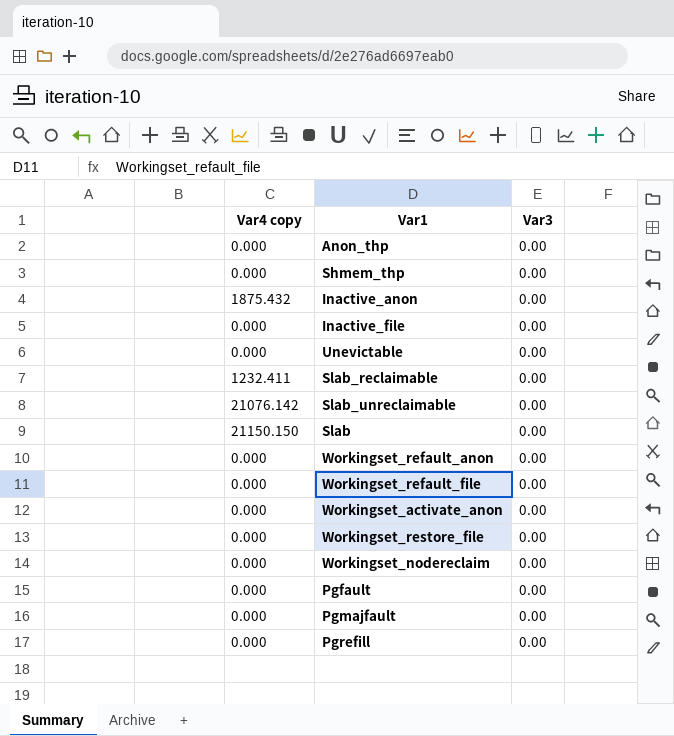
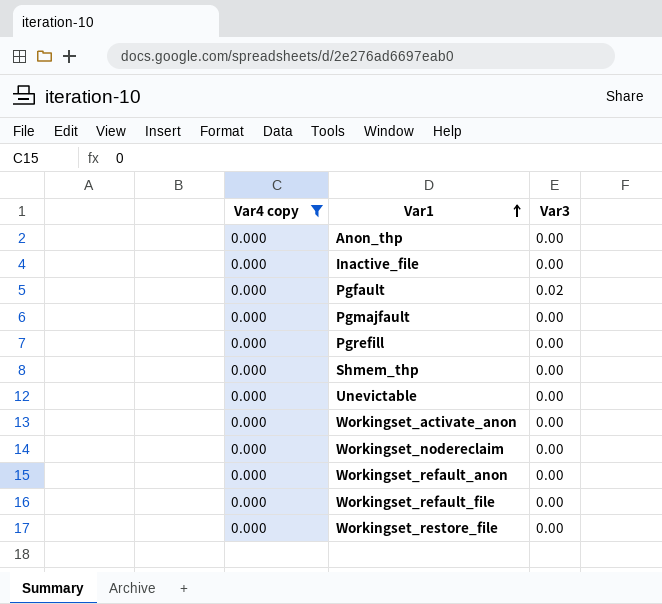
filter: none -> Var4 copy = 0.000
row order: none -> Var1 ascending
Pgfault | Var3: 0.00 -> 0.02

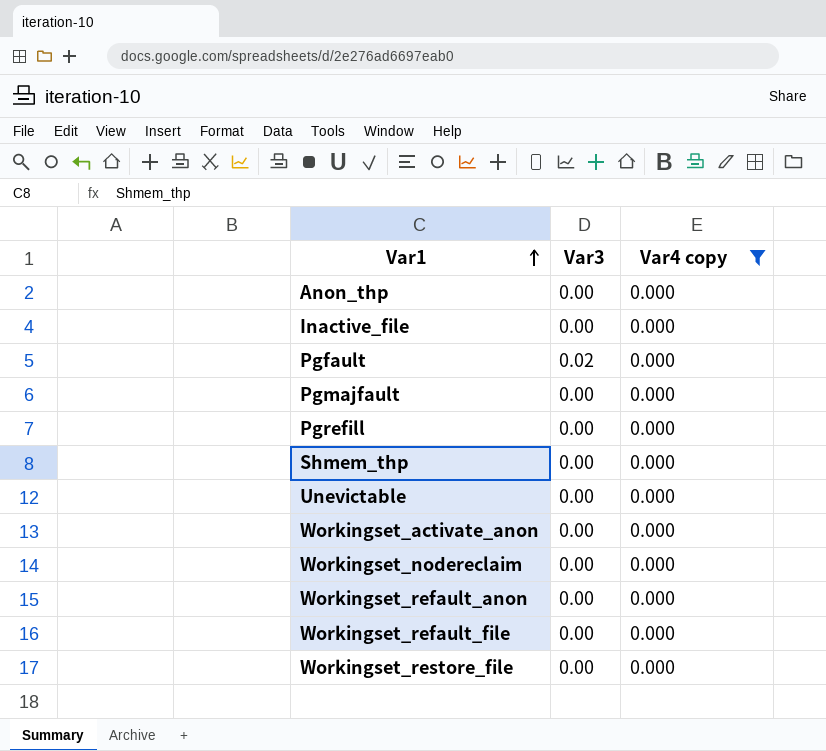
column Var4 copy | position: 1 -> 3

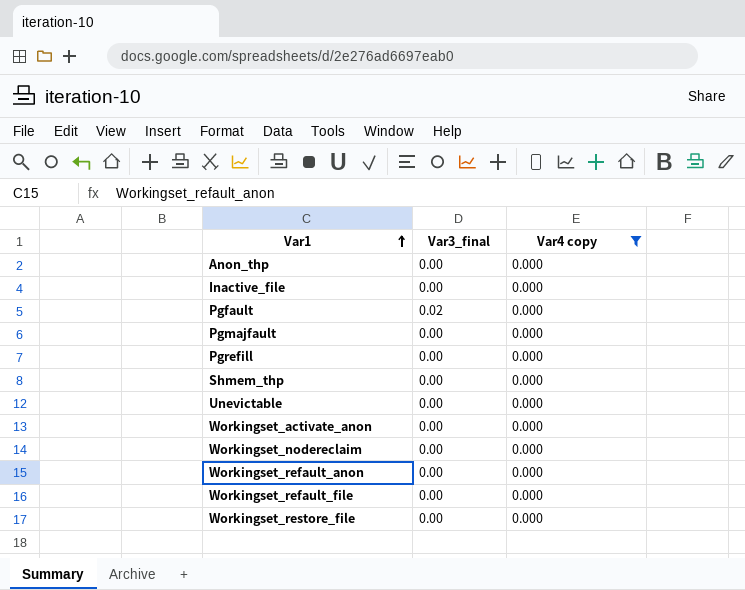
column name: Var3 -> Var3_final

